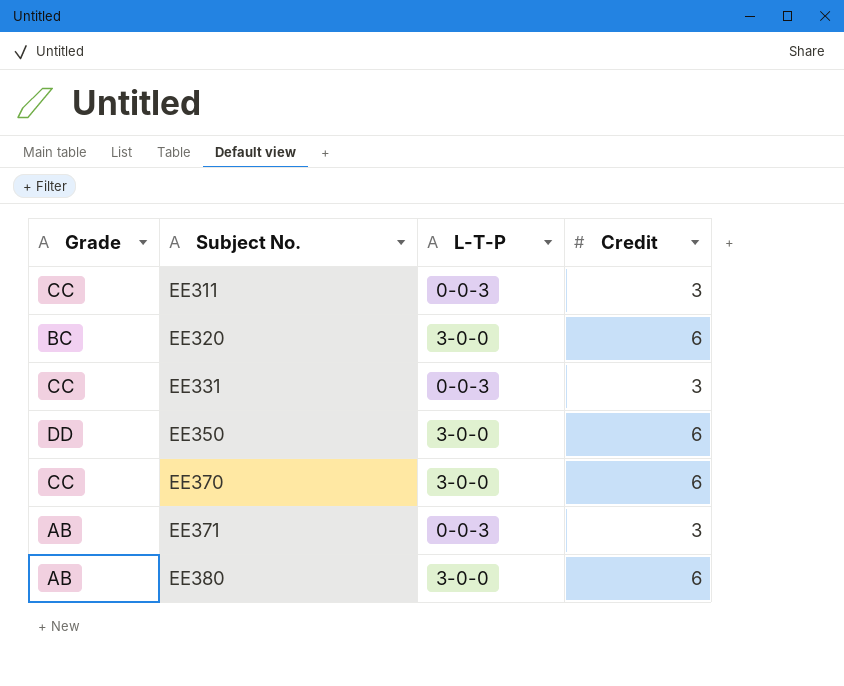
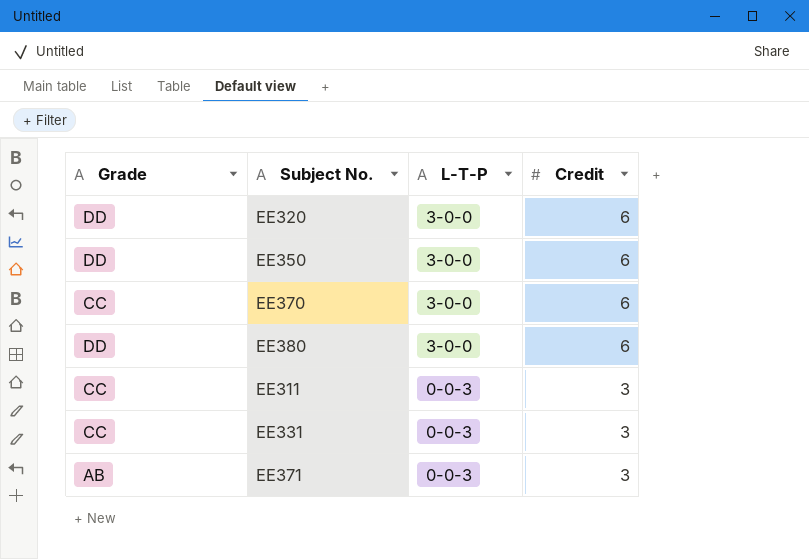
row order: Subject No. ascending -> L-T-P descending
EE320 | Grade: BC -> DD
EE380 | Grade: AB -> DD

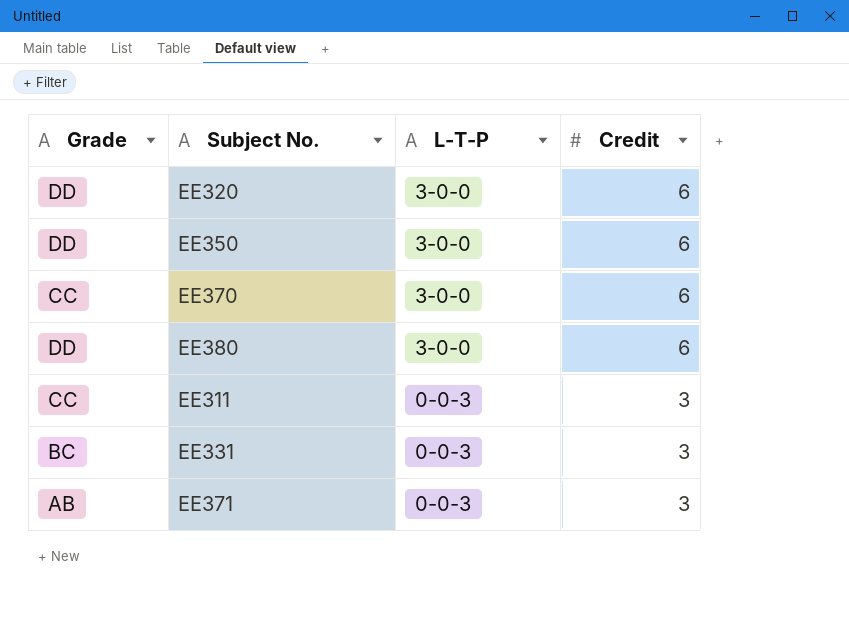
EE331 | Grade: CC -> BC

